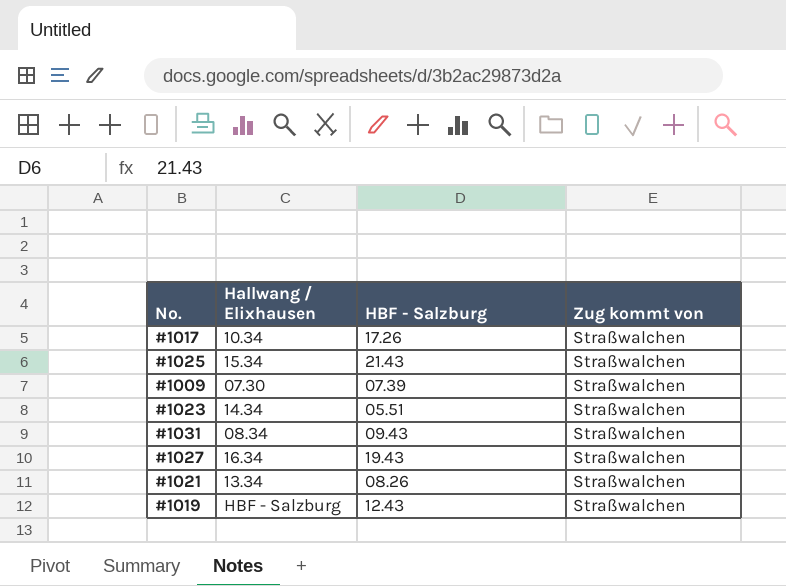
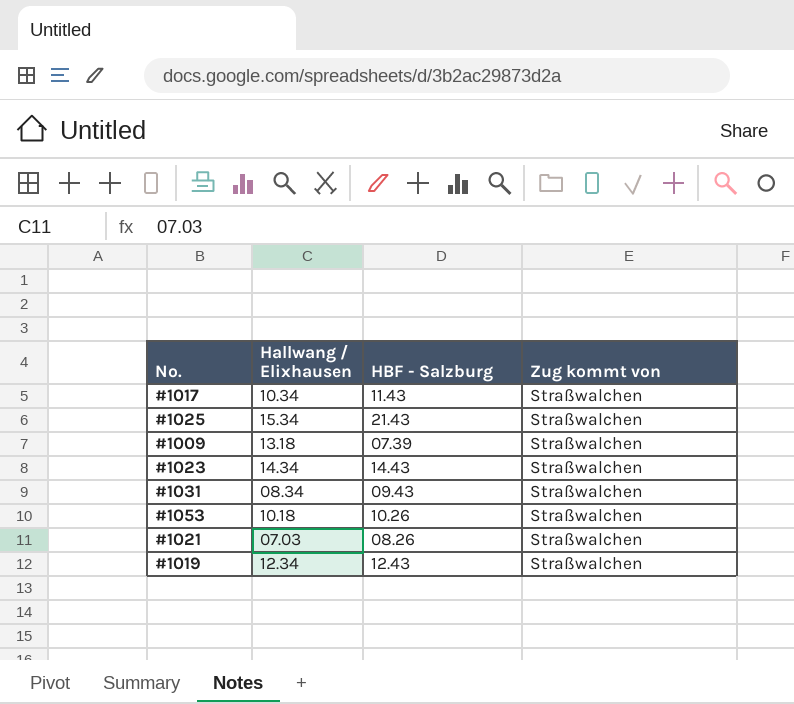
row #1027: 16.34 | 19.43 | Straßwalchen -> none
#1017 | HBF - Salzburg: 17.26 -> 11.43
#1009 | Hallwang / Elixhausen: 07.30 -> 13.18
#1023 | HBF - Salzburg: 05.51 -> 14.43
row #1053: none -> 10.18 | 10.26 | Straßwalchen
#1021 | Hallwang / Elixhausen: 13.34 -> 07.03
#1019 | Hallwang / Elixhausen: HBF - Salzburg -> 12.34

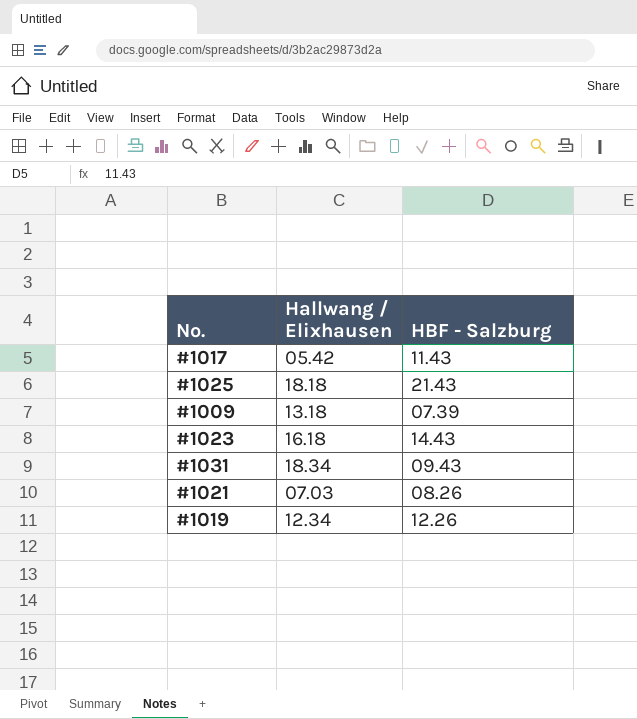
column Zug kommt von | position: 4 -> none
row #1053: 10.18 | 10.26 | Straßwalchen -> none
#1017 | Hallwang / Elixhausen: 10.34 -> 05.42
#1025 | Hallwang / Elixhausen: 15.34 -> 18.18
#1023 | Hallwang / Elixhausen: 14.34 -> 16.18
#1031 | Hallwang / Elixhausen: 08.34 -> 18.34
#1019 | HBF - Salzburg: 12.43 -> 12.26

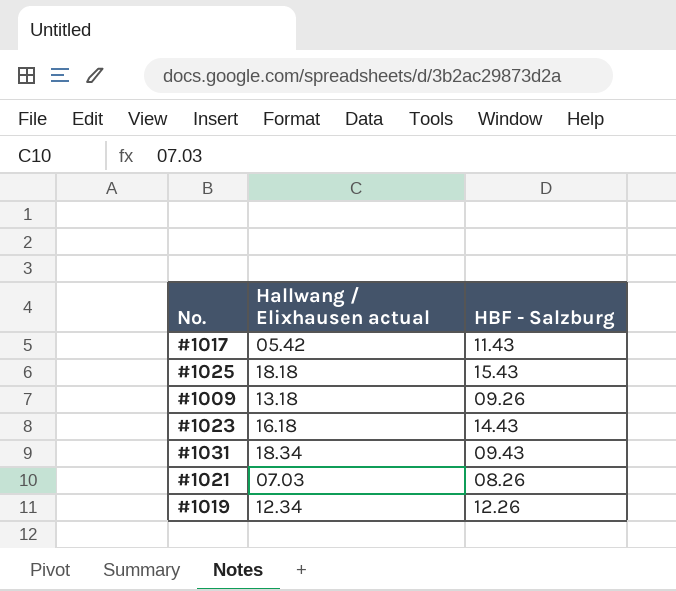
column name: Hallwang / Elixhausen -> Hallwang / Elixhausen actual
#1025 | HBF - Salzburg: 21.43 -> 15.43
#1009 | HBF - Salzburg: 07.39 -> 09.26

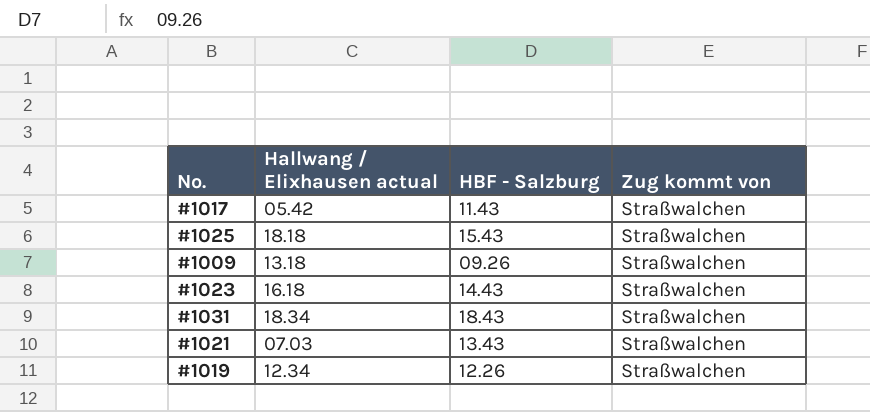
column Zug kommt von | position: none -> 4
#1031 | HBF - Salzburg: 09.43 -> 18.43
#1021 | HBF - Salzburg: 08.26 -> 13.43

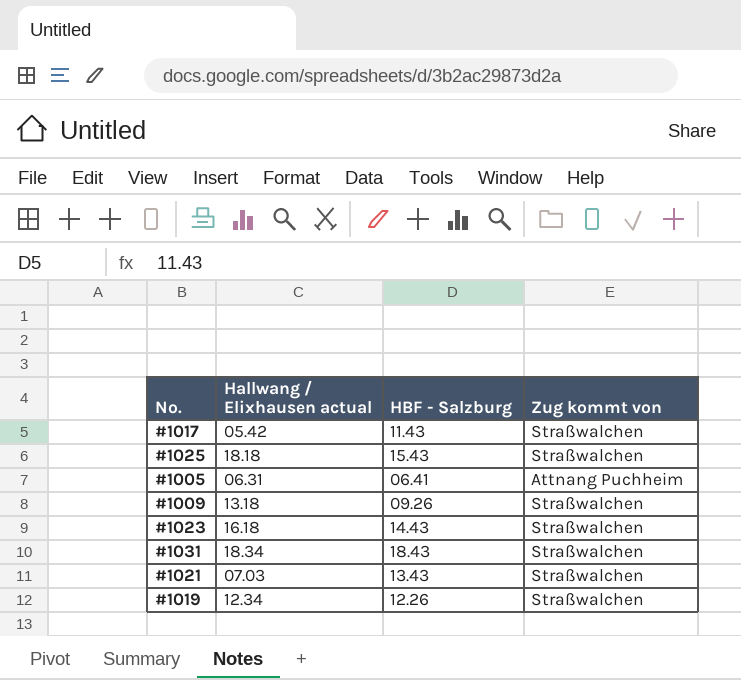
row #1005: none -> 06.31 | 06.41 | Attnang Puchheim

